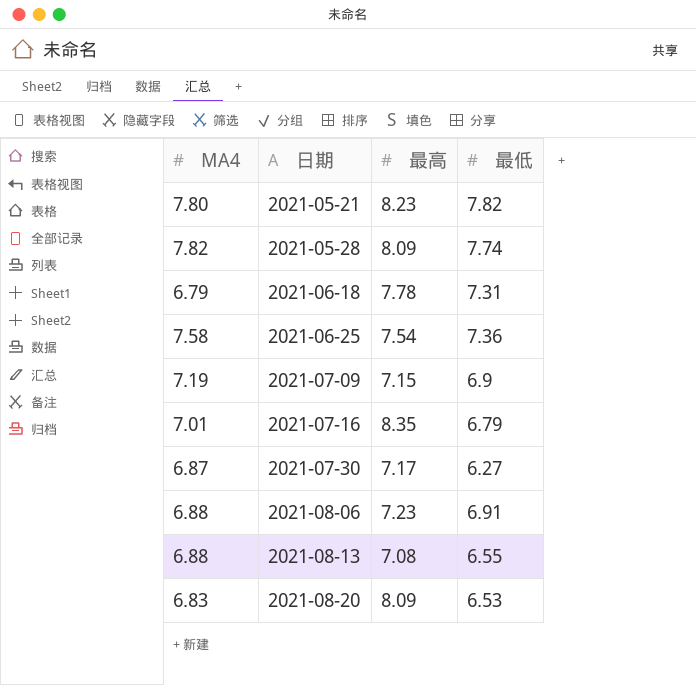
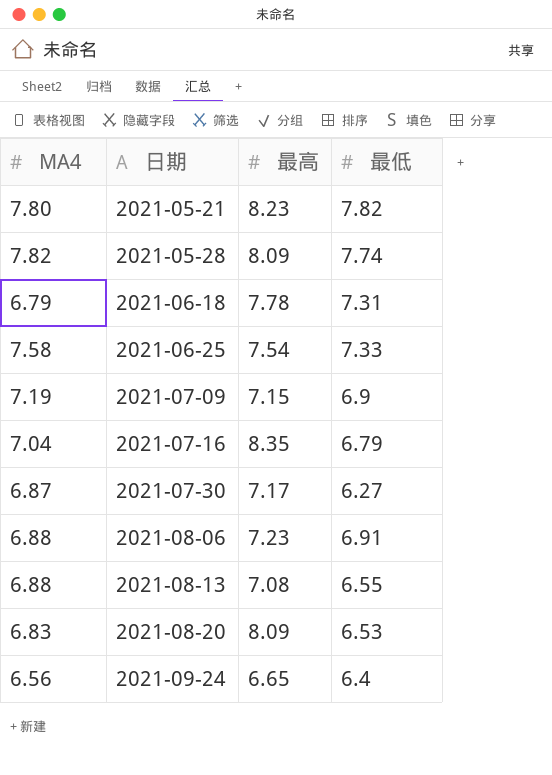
2021-06-25 | 最低: 7.36 -> 7.33
2021-07-16 | MA4: 7.01 -> 7.04
row 2021-09-24: none -> 6.56 | 6.65 | 6.4

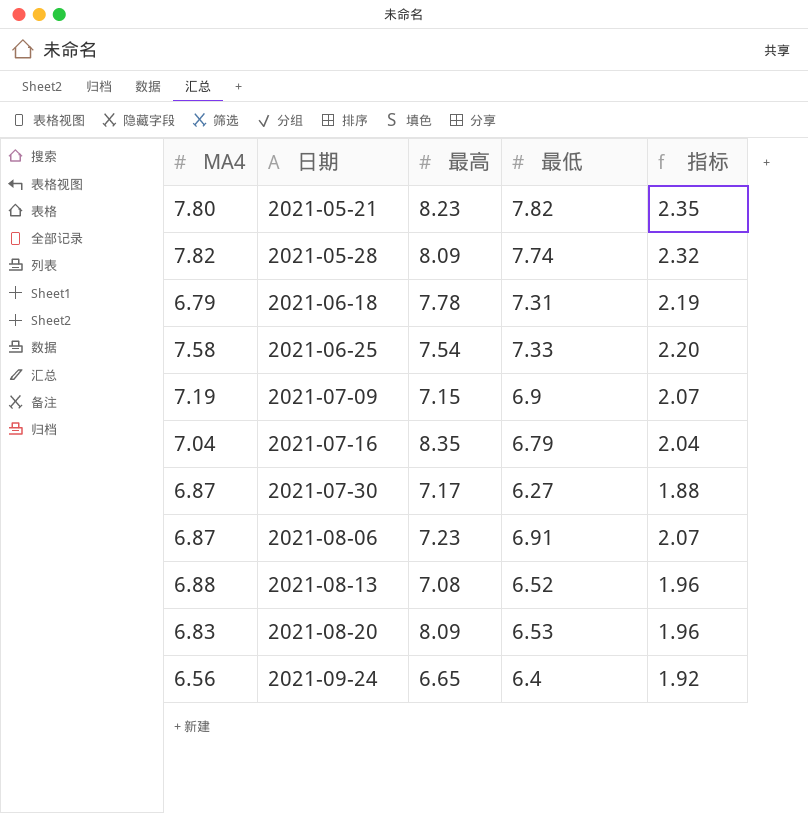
column 指标 | formula: none -> [最低] * 0.3
2021-08-06 | MA4: 6.88 -> 6.87
2021-08-13 | 最低: 6.55 -> 6.52

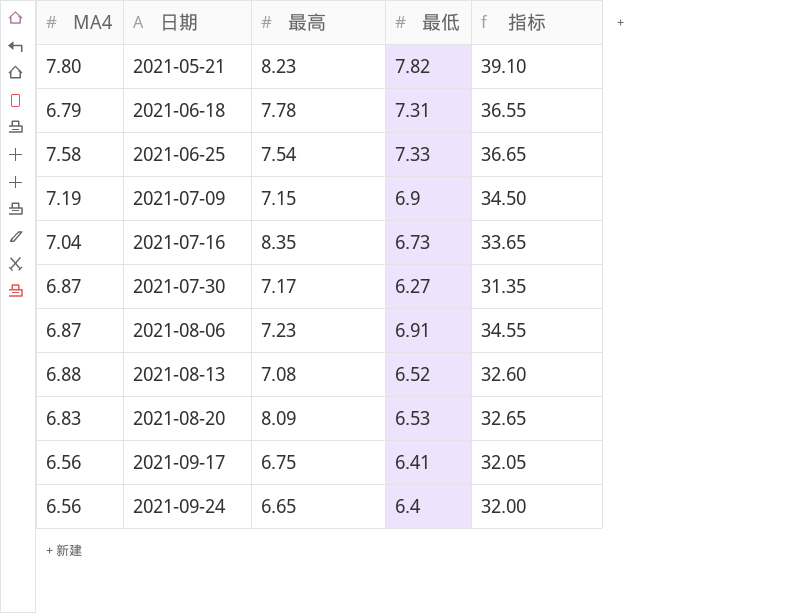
column 指标 | formula: [最低] * 0.3 -> [最低] * 5
row 2021-05-28: 7.82 | 8.09 | 7.74 | 2.32 -> none
2021-07-16 | 最低: 6.79 -> 6.73
row 2021-09-17: none -> 6.56 | 6.75 | 6.41 | 32.05

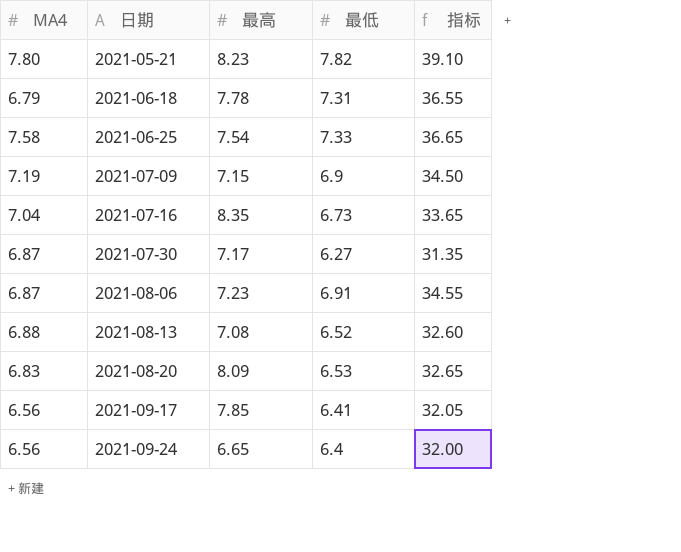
2021-09-17 | 最高: 6.75 -> 7.85

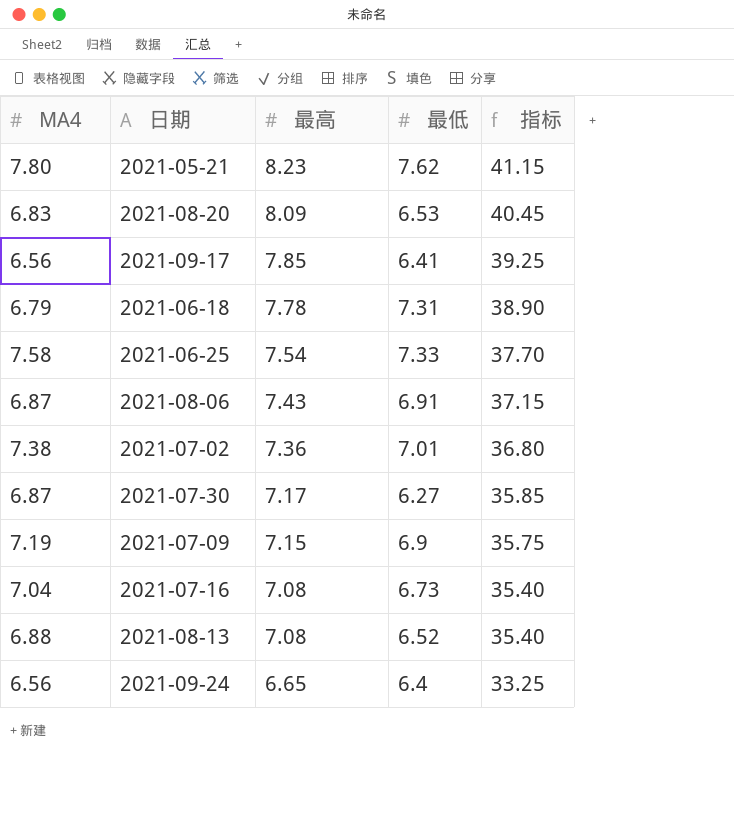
row order: 日期 ascending -> 最高 descending
column 指标 | formula: [最低] * 5 -> [最高] * 5
2021-05-21 | 最低: 7.82 -> 7.62
2021-08-06 | 最高: 7.23 -> 7.43
row 2021-07-02: none -> 7.38 | 7.36 | 7.01 | 36.80
2021-07-16 | 最高: 8.35 -> 7.08

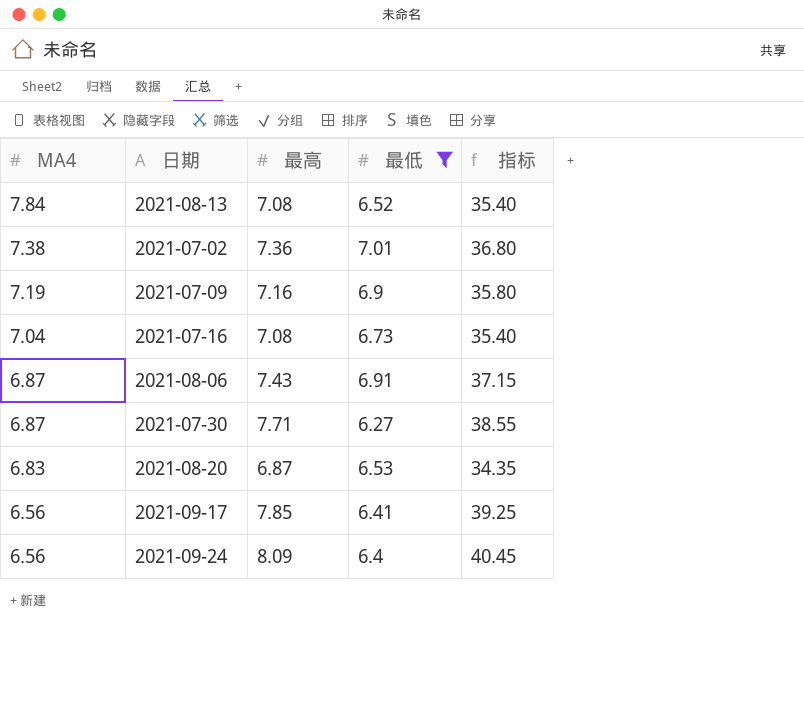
filter: none -> 最低 <= 7.01
row order: 最高 descending -> MA4 descending
2021-08-13 | MA4: 6.88 -> 7.84
2021-07-09 | 最高: 7.15 -> 7.16
2021-07-09 | 指标: 35.75 -> 35.80
2021-07-30 | 最高: 7.17 -> 7.71
2021-07-30 | 指标: 35.85 -> 38.55
2021-08-20 | 最高: 8.09 -> 6.87
2021-08-20 | 指标: 40.45 -> 34.35
2021-09-24 | 最高: 6.65 -> 8.09
2021-09-24 | 指标: 33.25 -> 40.45

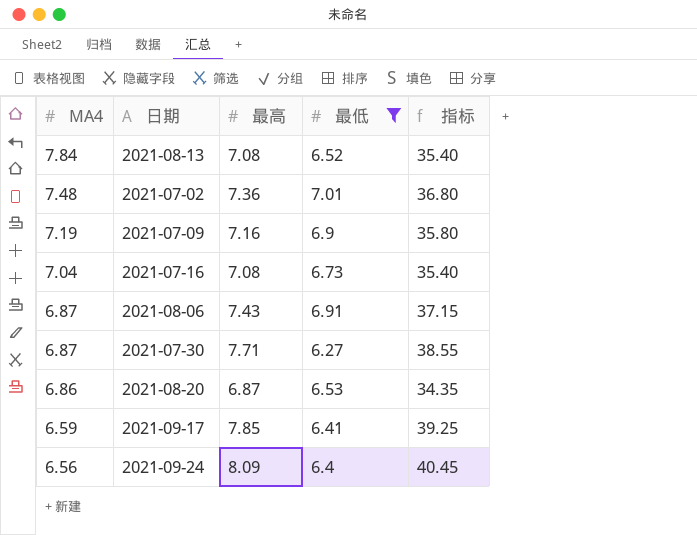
2021-07-02 | MA4: 7.38 -> 7.48
2021-08-20 | MA4: 6.83 -> 6.86
2021-09-17 | MA4: 6.56 -> 6.59

